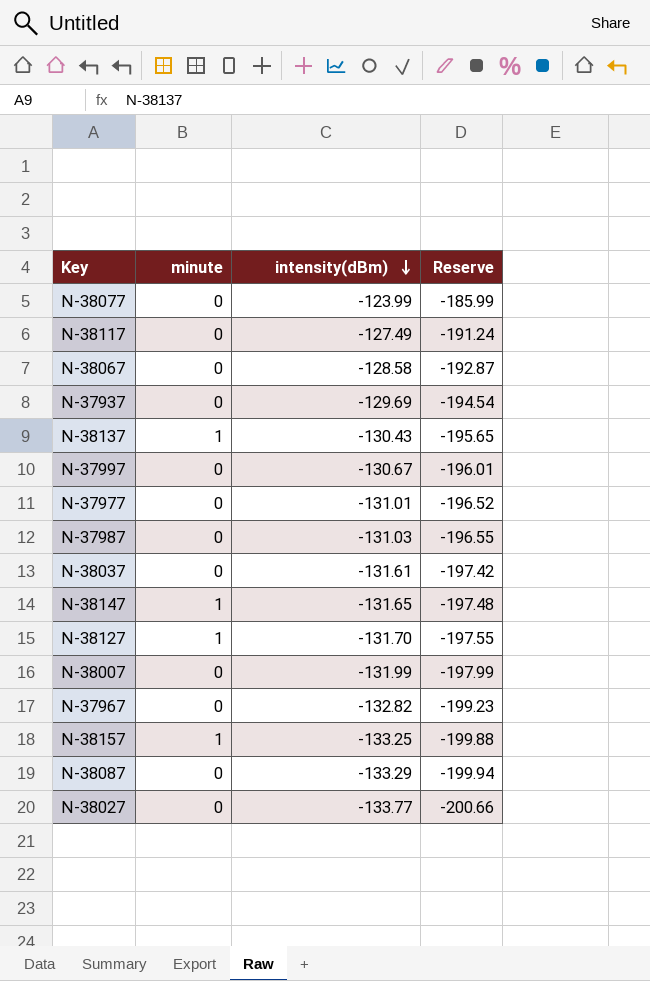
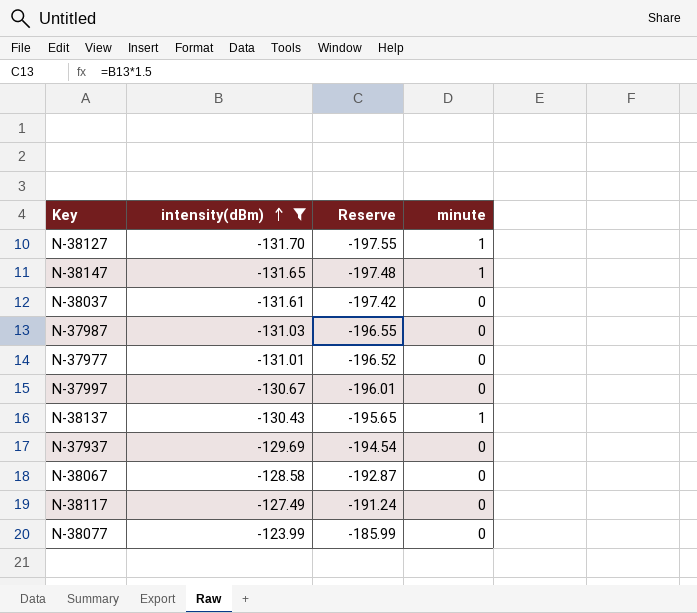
filter: none -> intensity(dBm) >= -131.70
row order: intensity(dBm) descending -> intensity(dBm) ascending
column minute | position: 2 -> 4

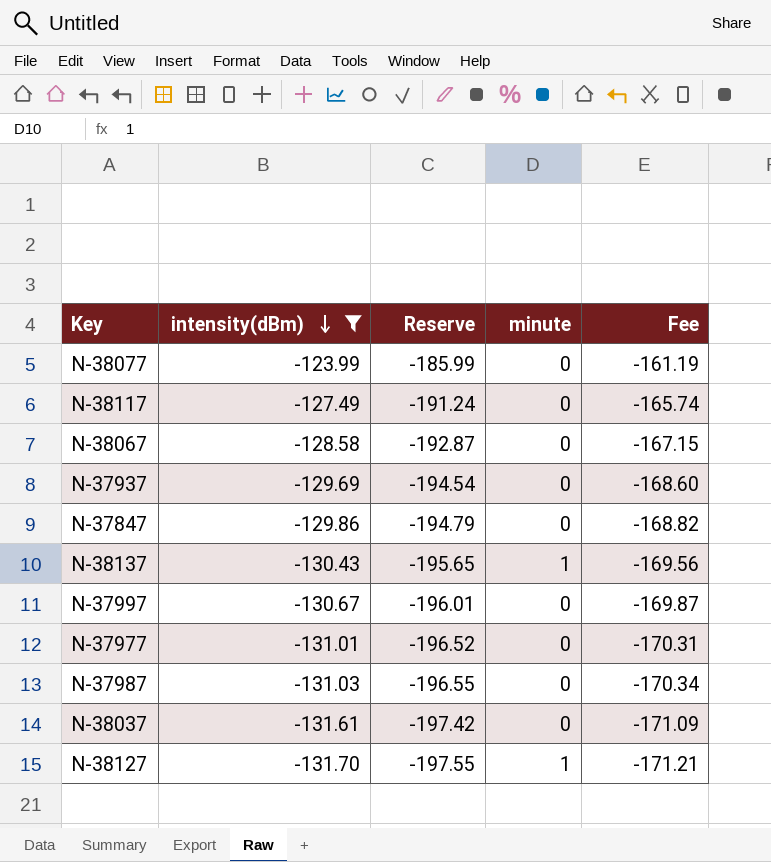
row order: intensity(dBm) ascending -> intensity(dBm) descending
column Fee | formula: none -> [intensity(dBm)] * 1.3
row N-38147: -131.65 | -197.48 | 1 -> none
row N-37847: none -> -129.86 | -194.79 | 0 | -168.82

